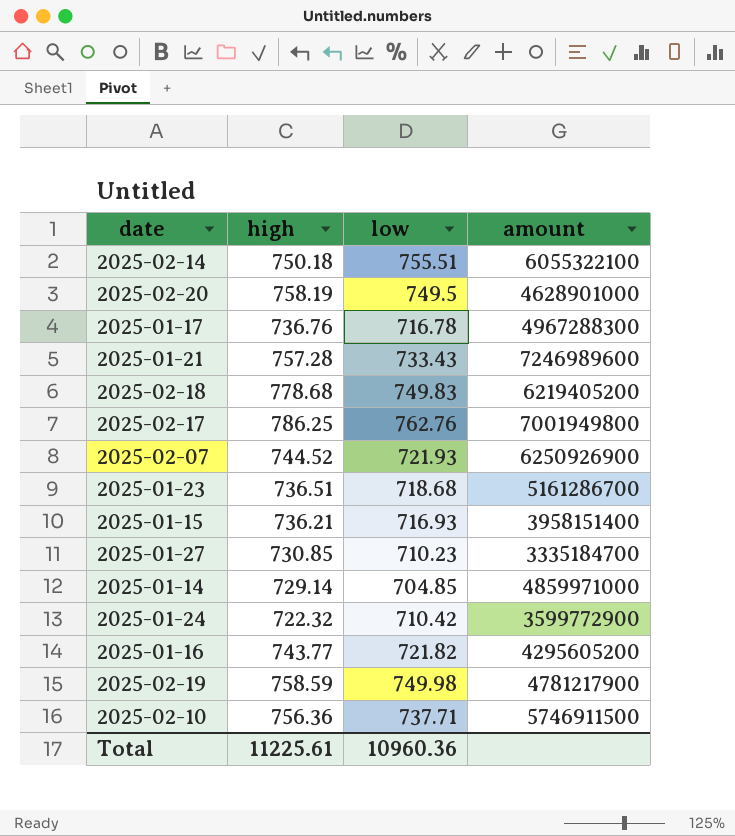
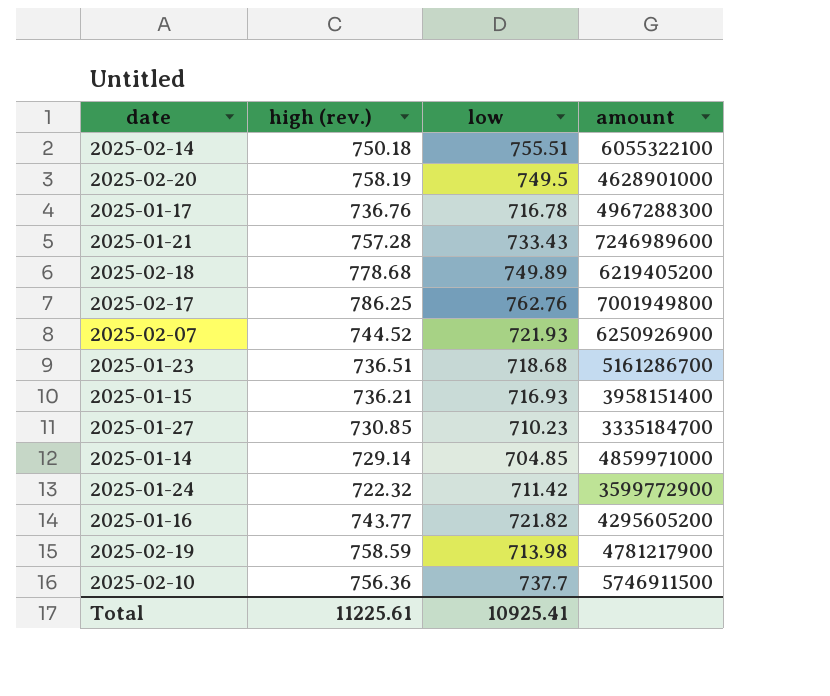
column name: high -> high (rev.)
2025-02-18 | low: 749.83 -> 749.89
2025-01-24 | low: 710.42 -> 711.42
2025-02-19 | low: 749.98 -> 713.98
2025-02-10 | low: 737.71 -> 737.7
Total | low: 10960.36 -> 10925.41

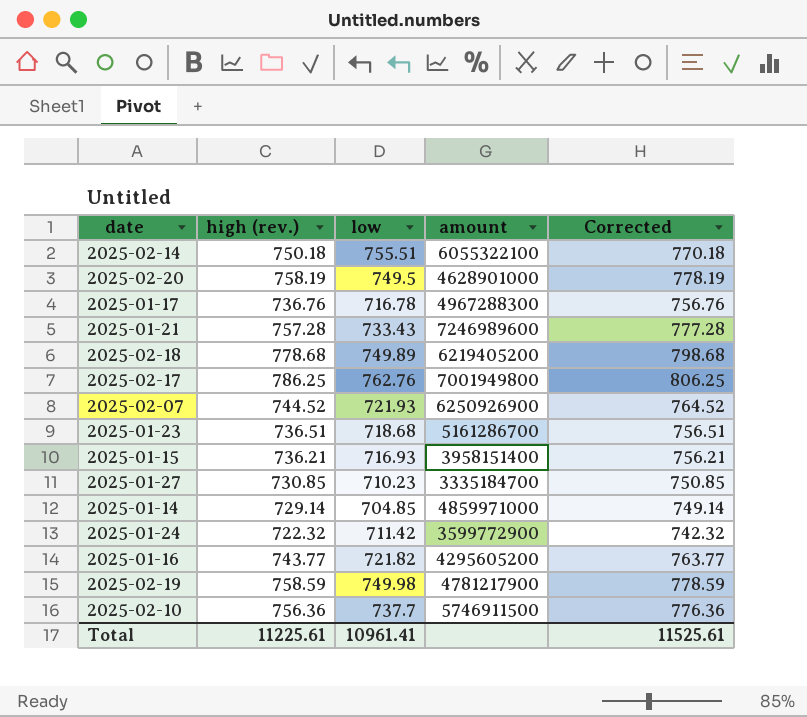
column Corrected | formula: none -> [high (rev.)] + 20
2025-02-19 | low: 713.98 -> 749.98
Total | low: 10925.41 -> 10961.41

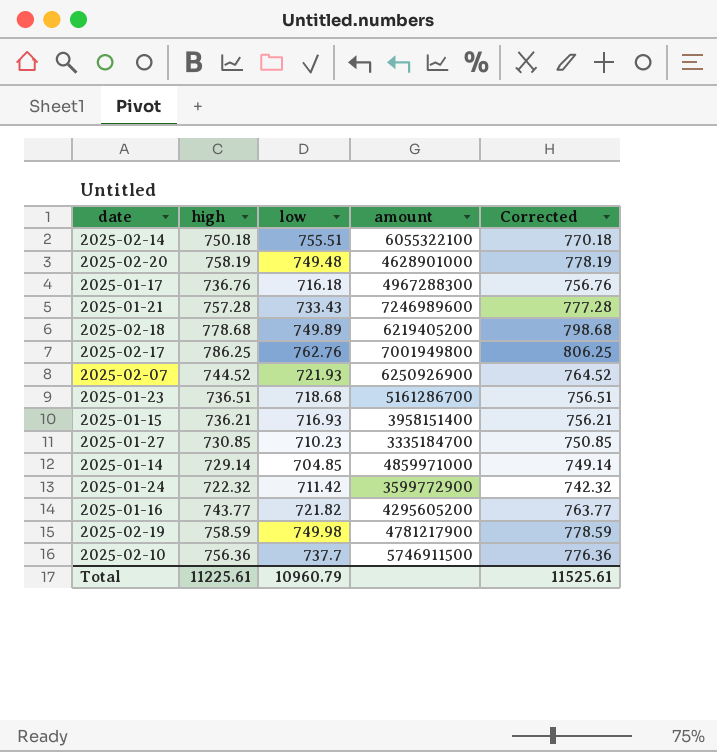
column name: high (rev.) -> high
2025-02-20 | low: 749.5 -> 749.48
2025-01-17 | low: 716.78 -> 716.18
Total | low: 10961.41 -> 10960.79

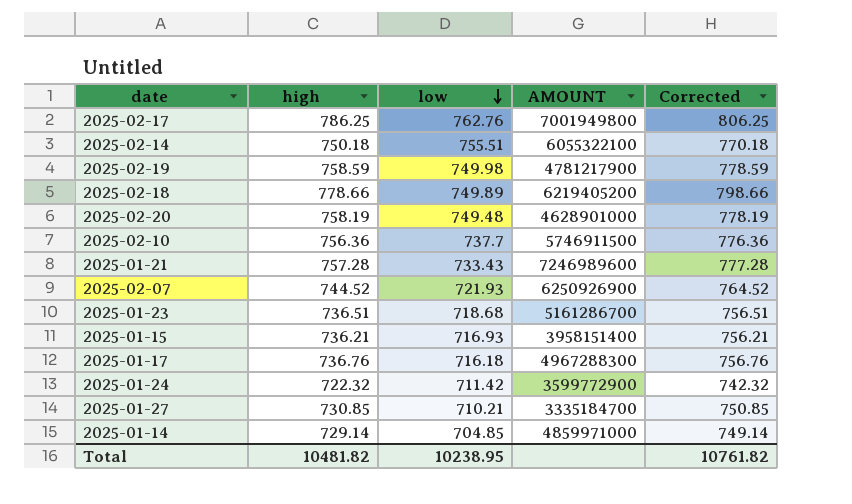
row order: none -> low descending
column name: amount -> AMOUNT
row 2025-01-16: 743.77 | 721.82 | 4295605200 | 763.77 -> none
2025-02-18 | high: 778.68 -> 778.66
2025-02-18 | Corrected: 798.68 -> 798.66
2025-01-27 | low: 710.23 -> 710.21
Total | high: 11225.61 -> 10481.82
Total | low: 10960.79 -> 10238.95
Total | Corrected: 11525.61 -> 10761.82

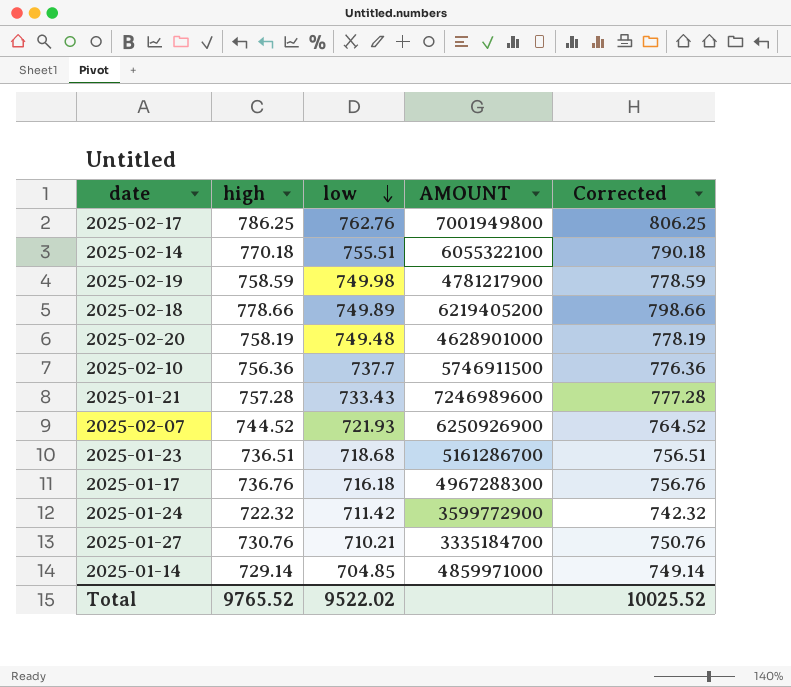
row 2025-01-15: 736.21 | 716.93 | 3958151400 | 756.21 -> none
2025-02-14 | high: 750.18 -> 770.18
2025-02-14 | Corrected: 770.18 -> 790.18
2025-01-27 | high: 730.85 -> 730.76
2025-01-27 | Corrected: 750.85 -> 750.76
Total | high: 10481.82 -> 9765.52
Total | low: 10238.95 -> 9522.02
Total | Corrected: 10761.82 -> 10025.52

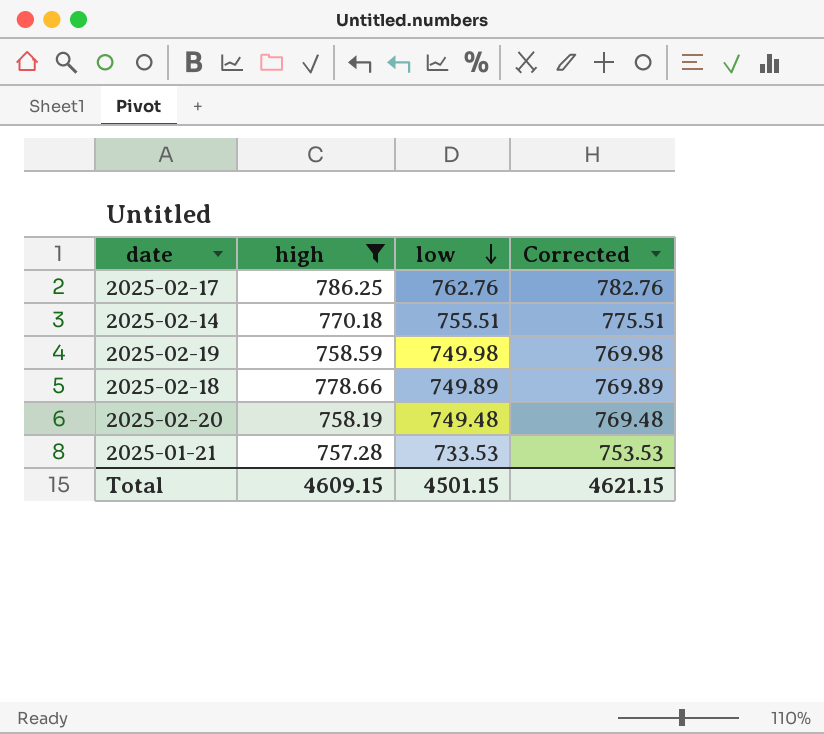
filter: none -> high >= 757.28
column AMOUNT | position: 4 -> none
column Corrected | formula: [high] + 20 -> [low] + 20
2025-01-21 | low: 733.43 -> 733.53
Total | high: 9765.52 -> 4609.15
Total | low: 9522.02 -> 4501.15
Total | Corrected: 10025.52 -> 4621.15

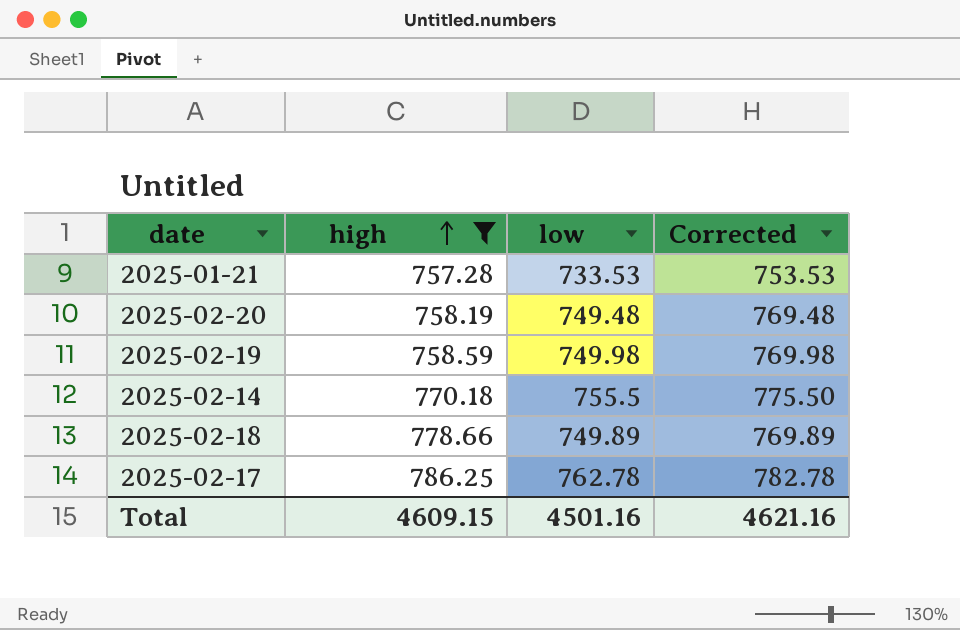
row order: low descending -> high ascending
2025-02-14 | low: 755.51 -> 755.5
2025-02-14 | Corrected: 775.51 -> 775.50
2025-02-17 | low: 762.76 -> 762.78
2025-02-17 | Corrected: 782.76 -> 782.78
Total | low: 4501.15 -> 4501.16
Total | Corrected: 4621.15 -> 4621.16

